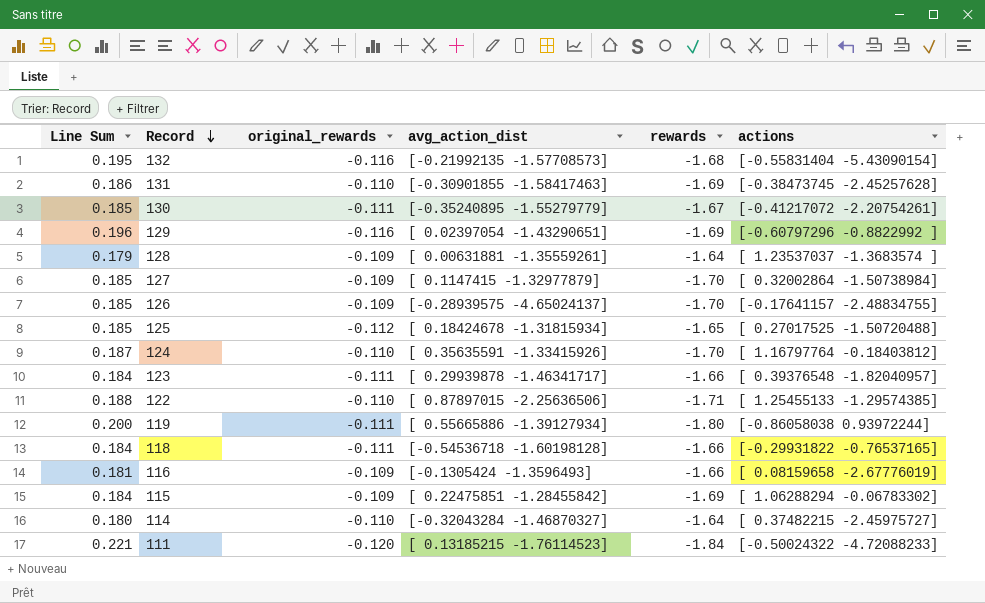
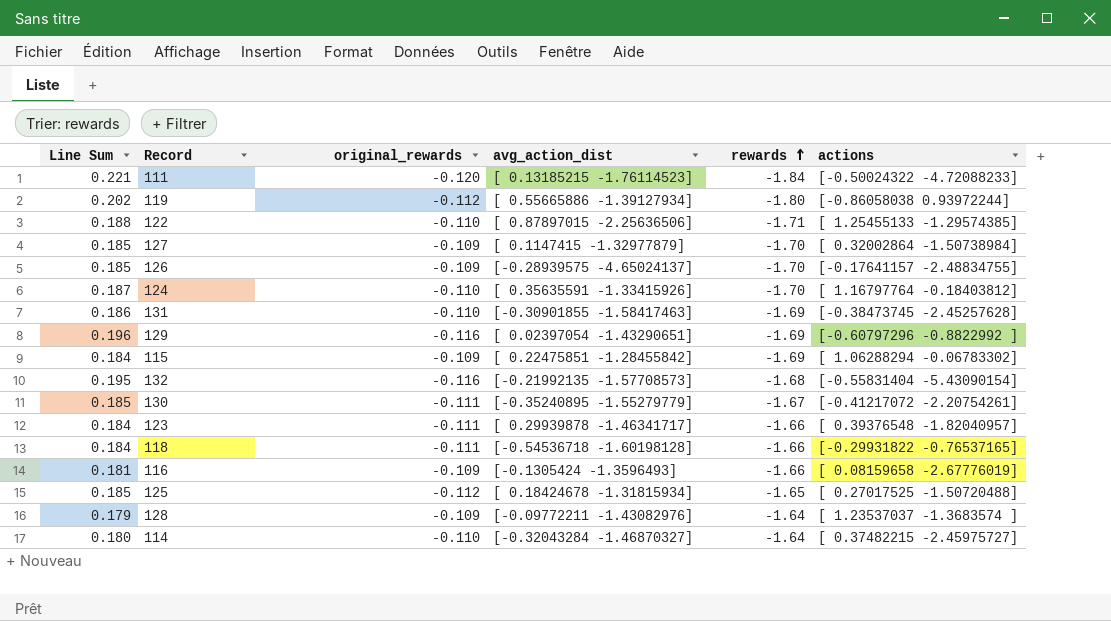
row order: Record descending -> rewards ascending
119 | Line Sum: 0.200 -> 0.202
119 | original_rewards: -0.111 -> -0.112
128 | avg_action_dist: [ 0.00631881 -1.35559261] -> [-0.09772211 -1.43082976]

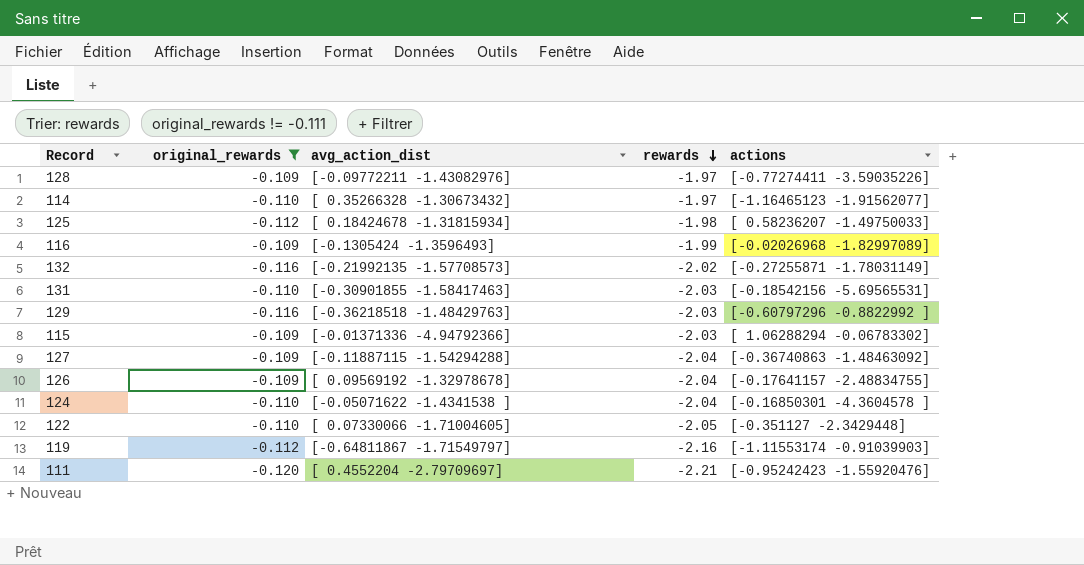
filter: none -> original_rewards != -0.111
row order: rewards ascending -> rewards descending
column Line Sum | formula: [original_rewards] * [rewards] -> none
128 | rewards: -1.64 -> -1.97
128 | actions: [ 1.23537037 -1.3683574 ] -> [-0.77274411 -3.59035226]
114 | avg_action_dist: [-0.32043284 -1.46870327] -> [ 0.35266328 -1.30673432]
114 | rewards: -1.64 -> -1.97
114 | actions: [ 0.37482215 -2.45975727] -> [-1.16465123 -1.91562077]
125 | rewards: -1.65 -> -1.98
125 | actions: [ 0.27017525 -1.50720488] -> [ 0.58236207 -1.49750033]
116 | rewards: -1.66 -> -1.99
116 | actions: [ 0.08159658 -2.67776019] -> [-0.02026968 -1.82997089]
132 | rewards: -1.68 -> -2.02
132 | actions: [-0.55831404 -5.43090154] -> [-0.27255871 -1.78031149]
131 | rewards: -1.69 -> -2.03
131 | actions: [-0.38473745 -2.45257628] -> [-0.18542156 -5.69565531]
129 | avg_action_dist: [ 0.02397054 -1.43290651] -> [-0.36218518 -1.48429763]
129 | rewards: -1.69 -> -2.03
115 | avg_action_dist: [ 0.22475851 -1.28455842] -> [-0.01371336 -4.94792366]
115 | rewards: -1.69 -> -2.03
127 | avg_action_dist: [ 0.1147415 -1.32977879] -> [-0.11887115 -1.54294288]
127 | rewards: -1.70 -> -2.04
127 | actions: [ 0.32002864 -1.50738984] -> [-0.36740863 -1.48463092]
126 | avg_action_dist: [-0.28939575 -4.65024137] -> [ 0.09569192 -1.32978678]
126 | rewards: -1.70 -> -2.04
124 | avg_action_dist: [ 0.35635591 -1.33415926] -> [-0.05071622 -1.4341538 ]
124 | rewards: -1.70 -> -2.04
124 | actions: [ 1.16797764 -0.18403812] -> [-0.16850301 -4.3604578 ]
122 | avg_action_dist: [ 0.87897015 -2.25636506] -> [ 0.07330066 -1.71004605]
122 | rewards: -1.71 -> -2.05
122 | actions: [ 1.25455133 -1.29574385] -> [-0.351127 -2.3429448]
119 | avg_action_dist: [ 0.55665886 -1.39127934] -> [-0.64811867 -1.71549797]
119 | rewards: -1.80 -> -2.16
119 | actions: [-0.86058038 0.93972244] -> [-1.11553174 -0.91039903]
111 | avg_action_dist: [ 0.13185215 -1.76114523] -> [ 0.4552204 -2.79709697]
111 | rewards: -1.84 -> -2.21
111 | actions: [-0.50024322 -4.72088233] -> [-0.95242423 -1.55920476]

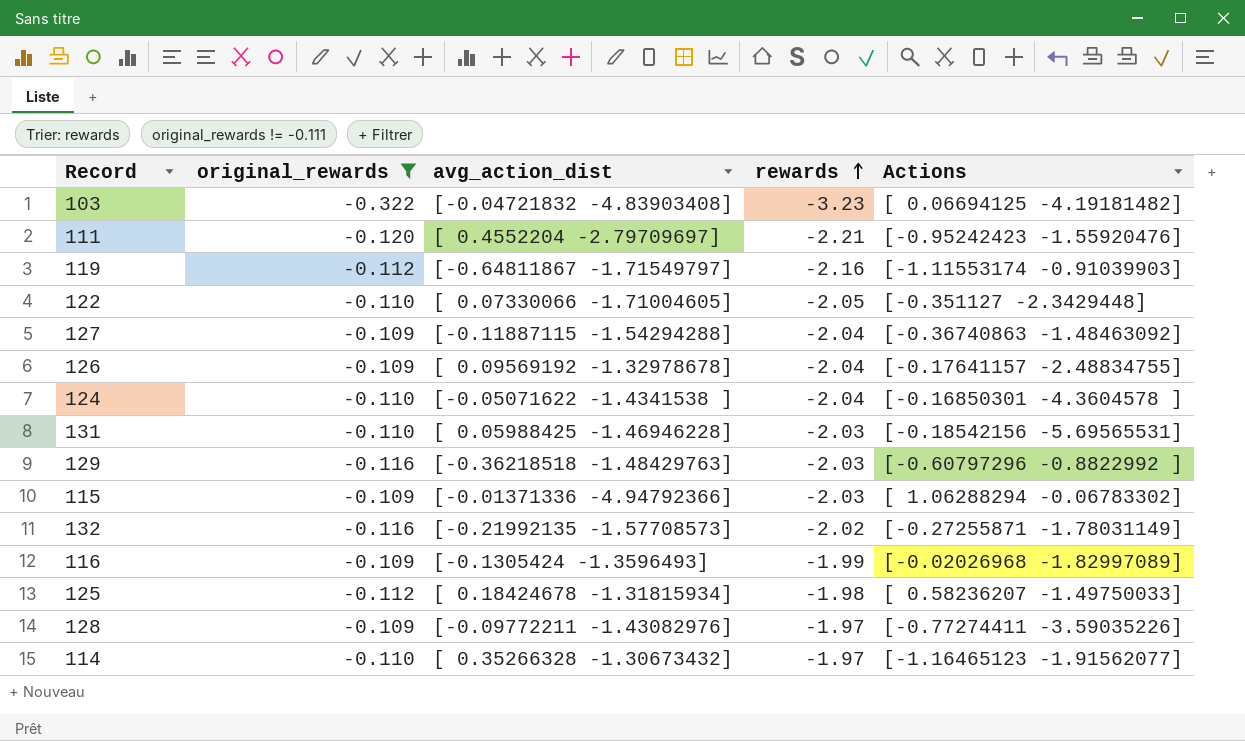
row order: rewards descending -> rewards ascending
column name: actions -> Actions
row 103: none -> -0.322 | [-0.04721832 -4.83903408] | -3.23 | [ 0.06694125 -4.19181482]
131 | avg_action_dist: [-0.30901855 -1.58417463] -> [ 0.05988425 -1.46946228]

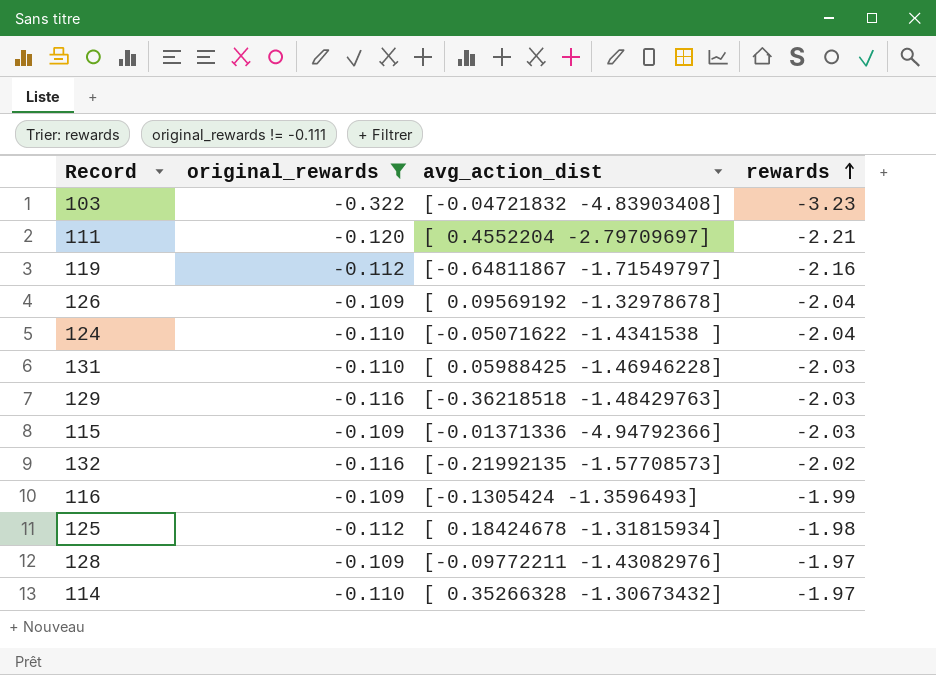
column Actions | position: 5 -> none
row 122: -0.110 | [ 0.07330066 -1.71004605] | -2.05 | [-0.351127 -2.3429448] -> none
row 127: -0.109 | [-0.11887115 -1.54294288] | -2.04 | [-0.36740863 -1.48463092] -> none

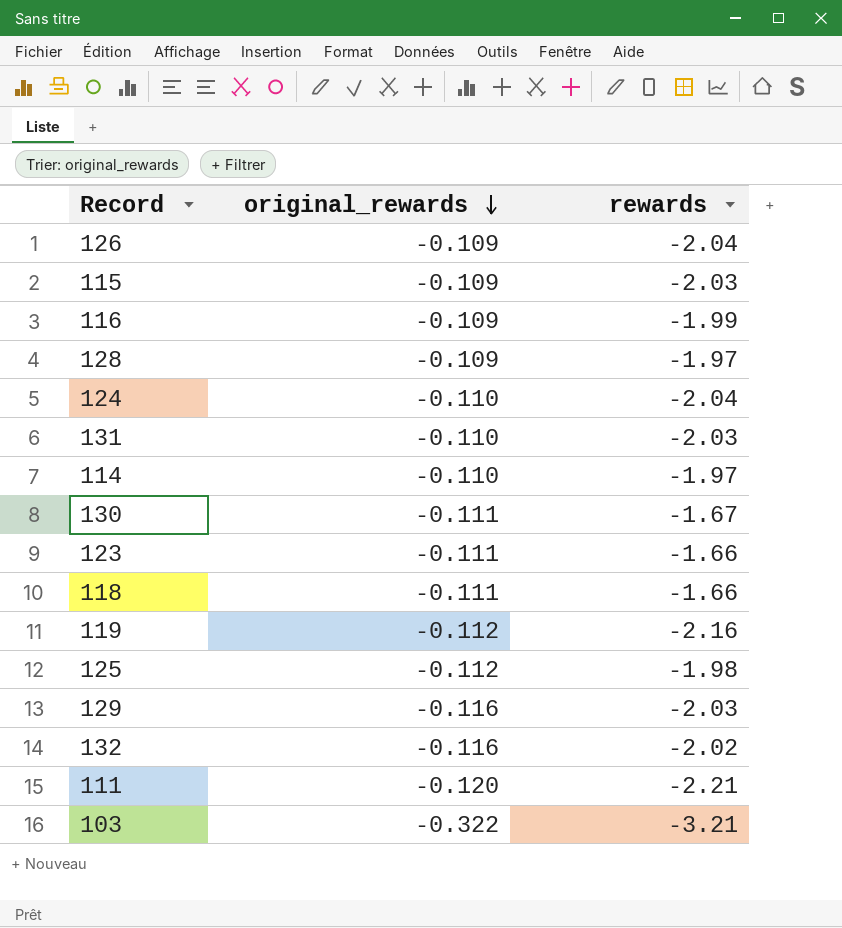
filter: original_rewards != -0.111 -> none
row order: rewards ascending -> original_rewards descending
column avg_action_dist | position: 3 -> none
103 | rewards: -3.23 -> -3.21

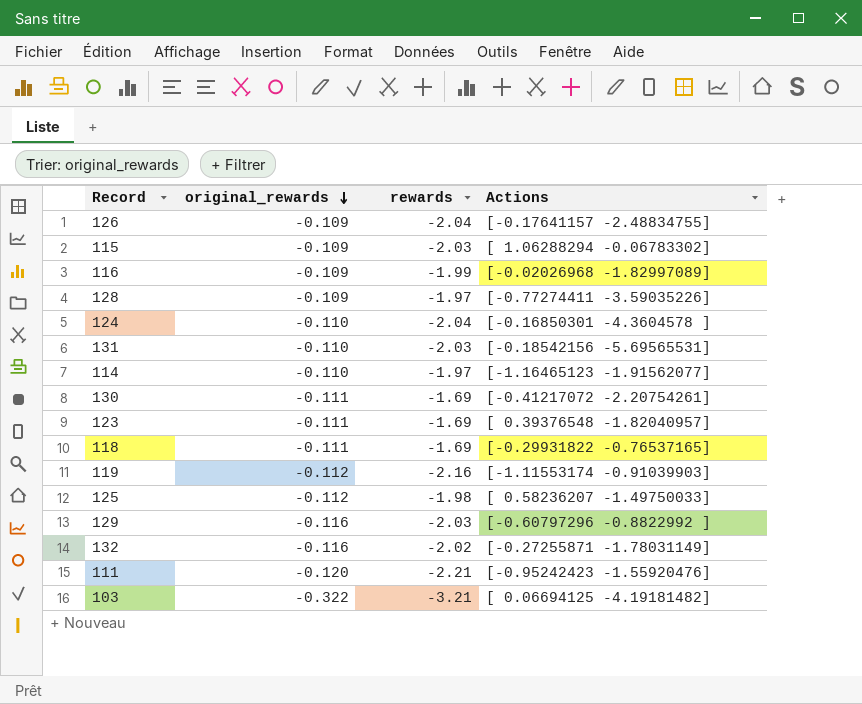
column Actions | position: none -> 4
130 | rewards: -1.67 -> -1.69
123 | rewards: -1.66 -> -1.69
118 | rewards: -1.66 -> -1.69

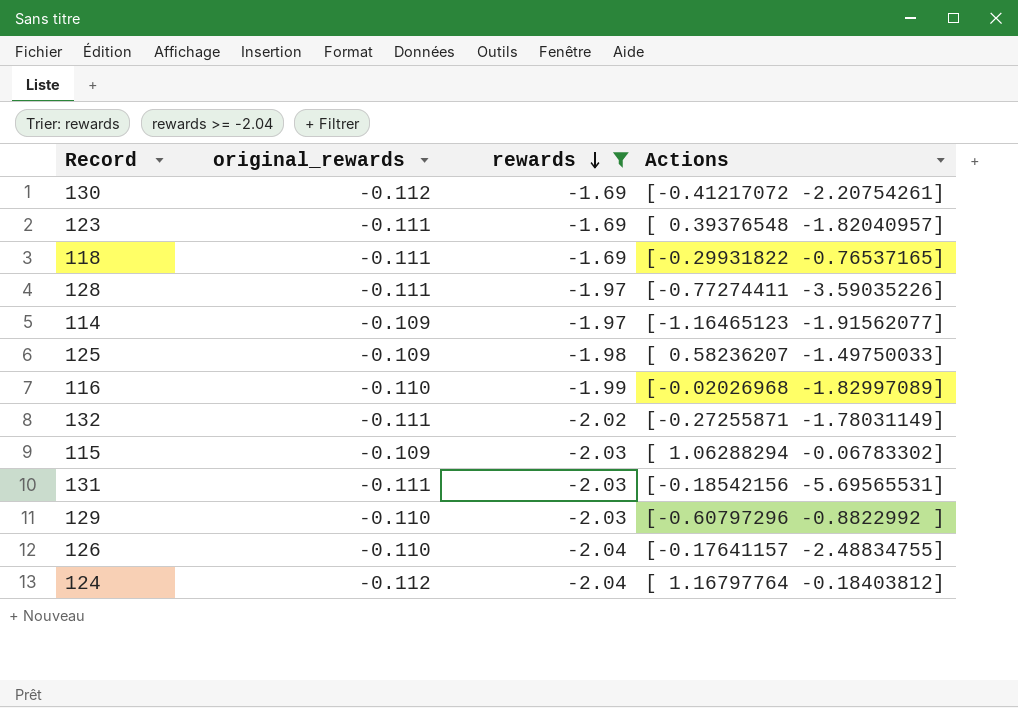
filter: none -> rewards >= -2.04
row order: original_rewards descending -> rewards descending
130 | original_rewards: -0.111 -> -0.112
128 | original_rewards: -0.109 -> -0.111
114 | original_rewards: -0.110 -> -0.109
125 | original_rewards: -0.112 -> -0.109
116 | original_rewards: -0.109 -> -0.110
132 | original_rewards: -0.116 -> -0.111
131 | original_rewards: -0.110 -> -0.111
129 | original_rewards: -0.116 -> -0.110
126 | original_rewards: -0.109 -> -0.110
124 | original_rewards: -0.110 -> -0.112
124 | Actions: [-0.16850301 -4.3604578 ] -> [ 1.16797764 -0.18403812]

